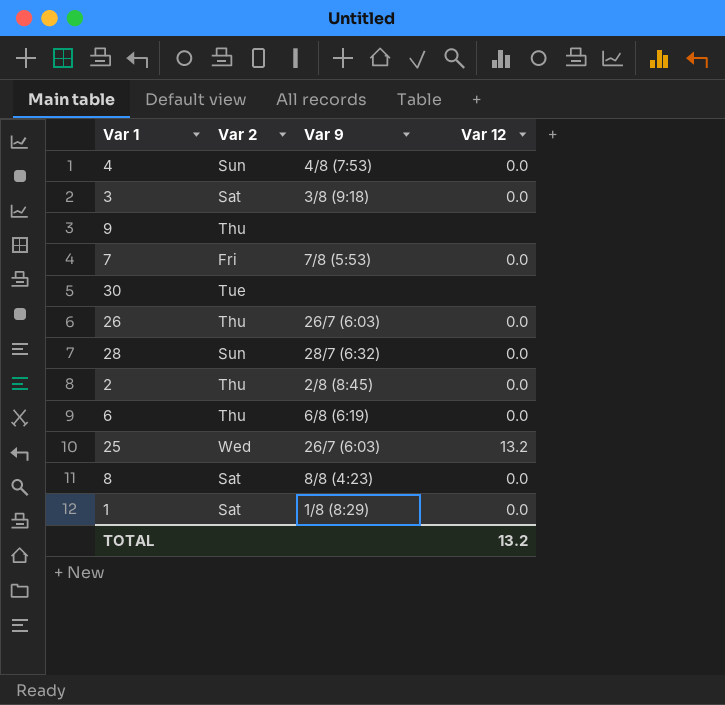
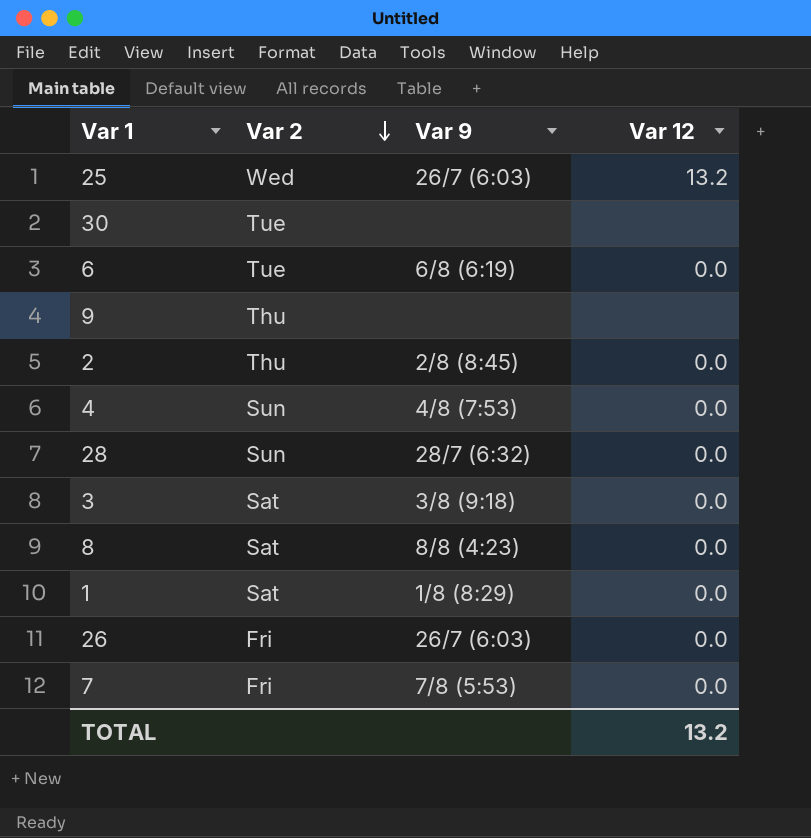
row order: none -> Var 2 descending
6 | Var 2: Thu -> Tue
26 | Var 2: Thu -> Fri

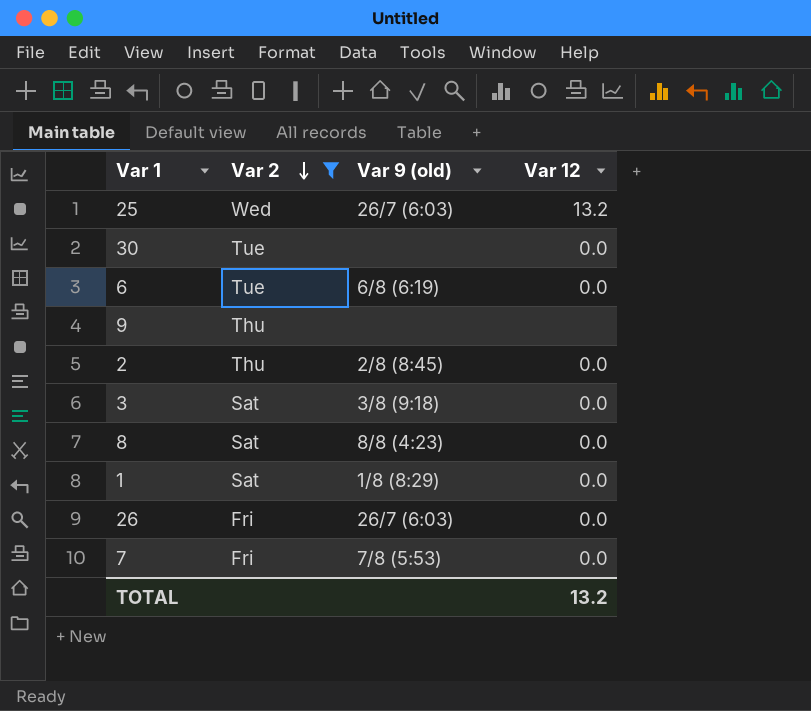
filter: none -> Var 2 != Sun
column name: Var 9 -> Var 9 (old)
30 | Var 12: none -> 0.0

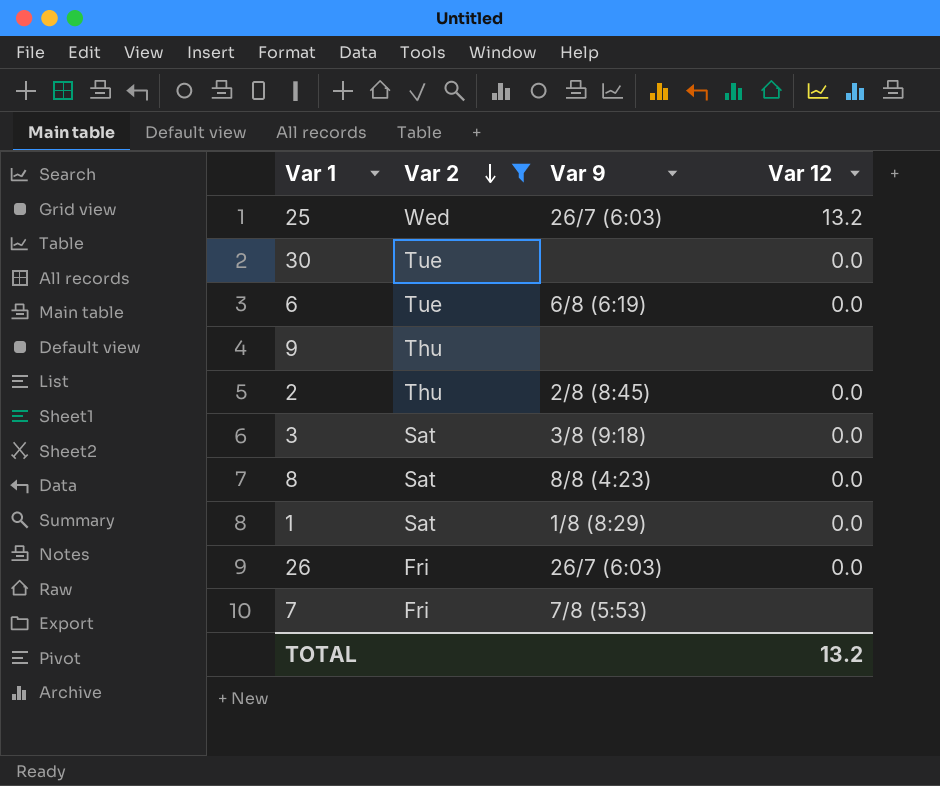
column name: Var 9 (old) -> Var 9
7 | Var 12: 0.0 -> none

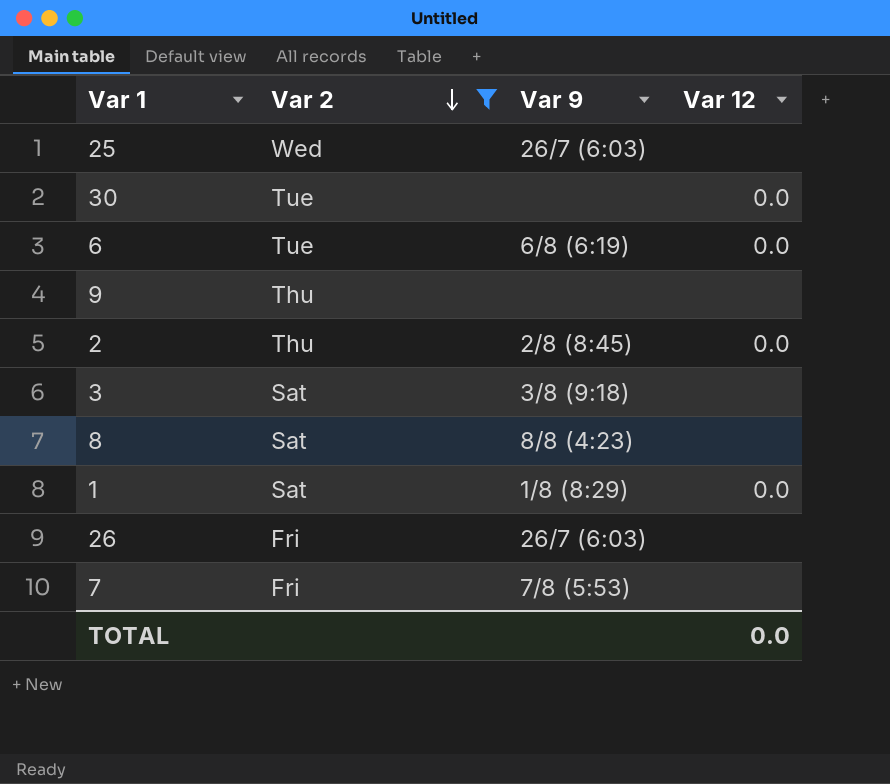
25 | Var 12: 13.2 -> none
3 | Var 12: 0.0 -> none
8 | Var 12: 0.0 -> none
26 | Var 12: 0.0 -> none
TOTAL | Var 12: 13.2 -> 0.0

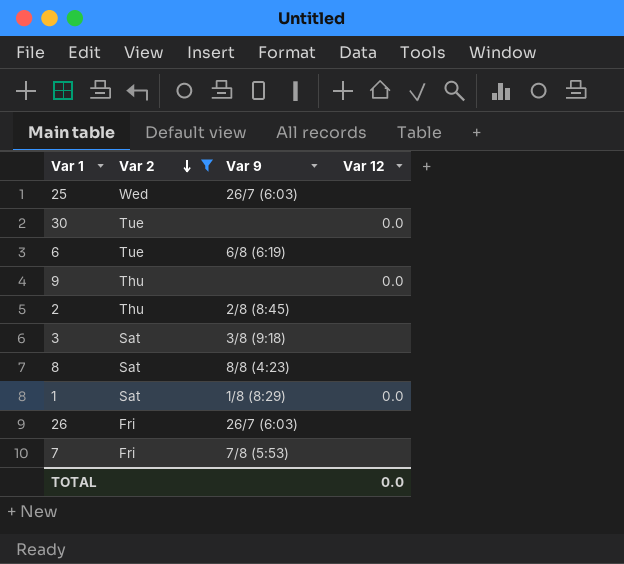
6 | Var 12: 0.0 -> none
9 | Var 12: none -> 0.0
2 | Var 12: 0.0 -> none

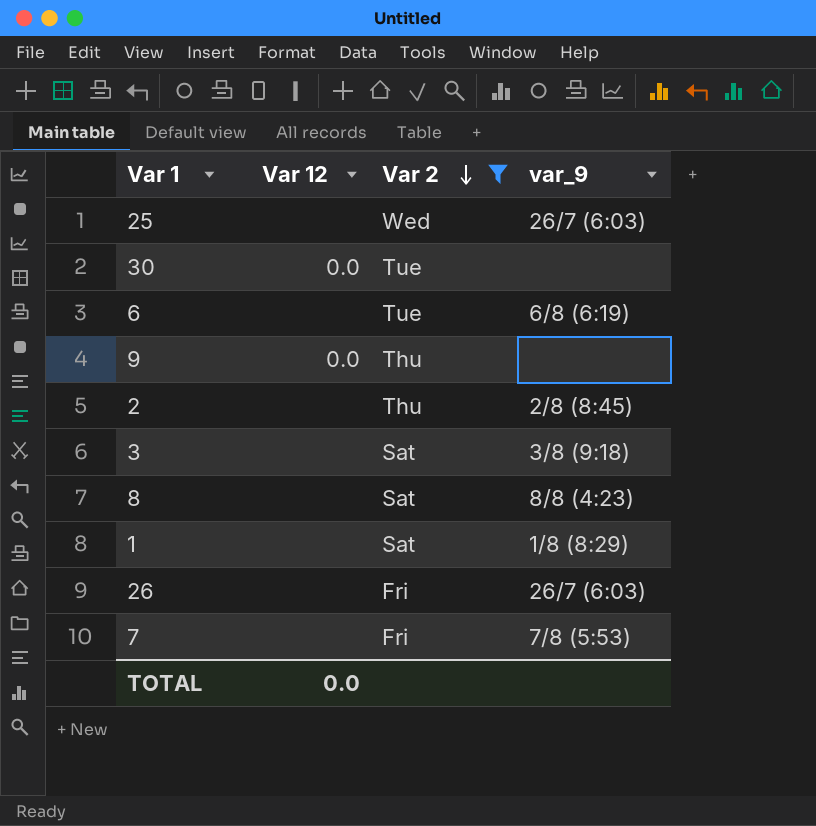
column Var 12 | position: 4 -> 2
column name: Var 9 -> var_9
1 | Var 12: 0.0 -> none

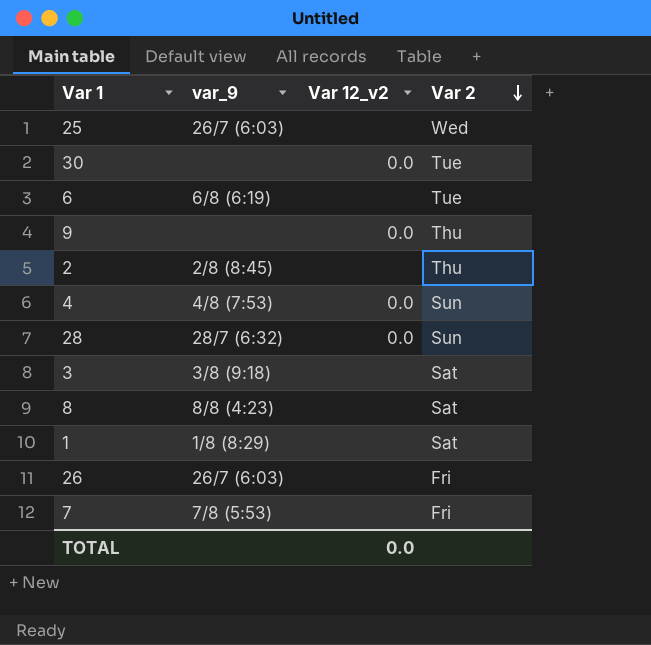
filter: Var 2 != Sun -> none
column var_9 | position: 4 -> 2
column name: Var 12 -> Var 12_v2

